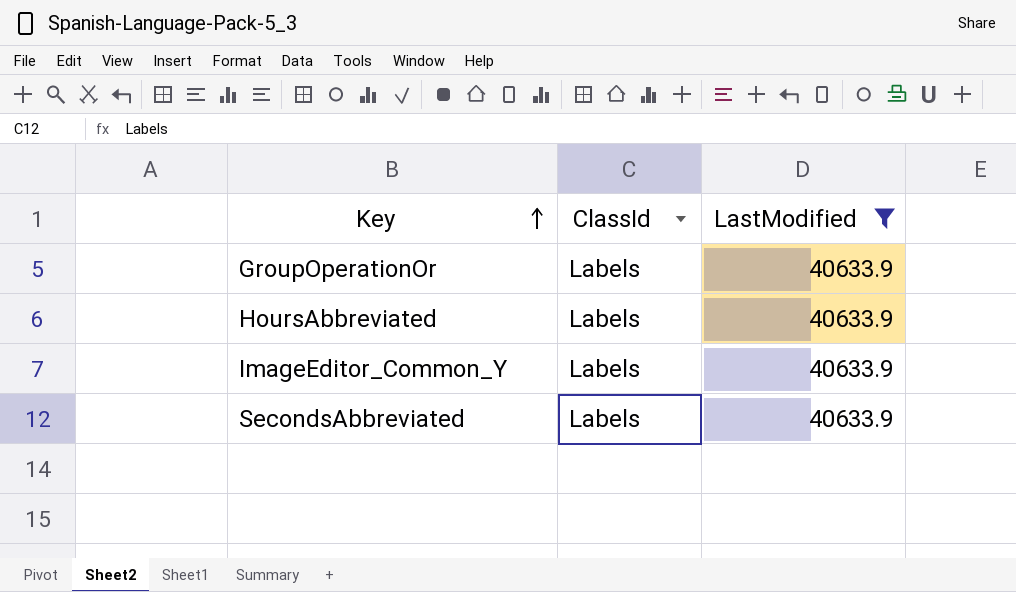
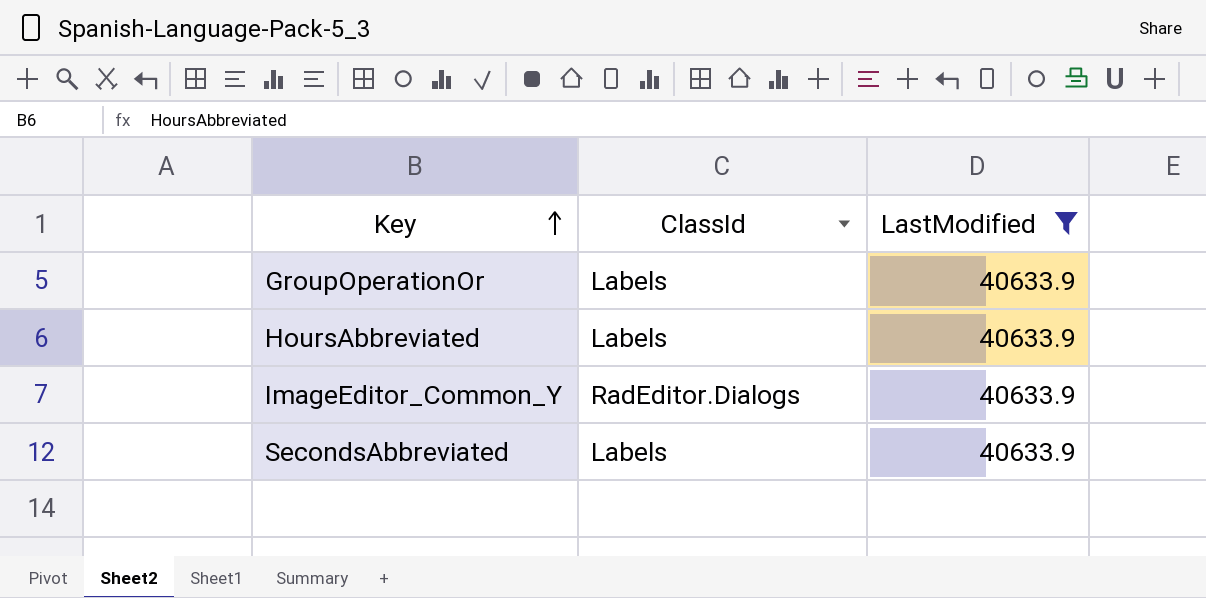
ImageEditor_Common_Y | ClassId: Labels -> RadEditor.Dialogs

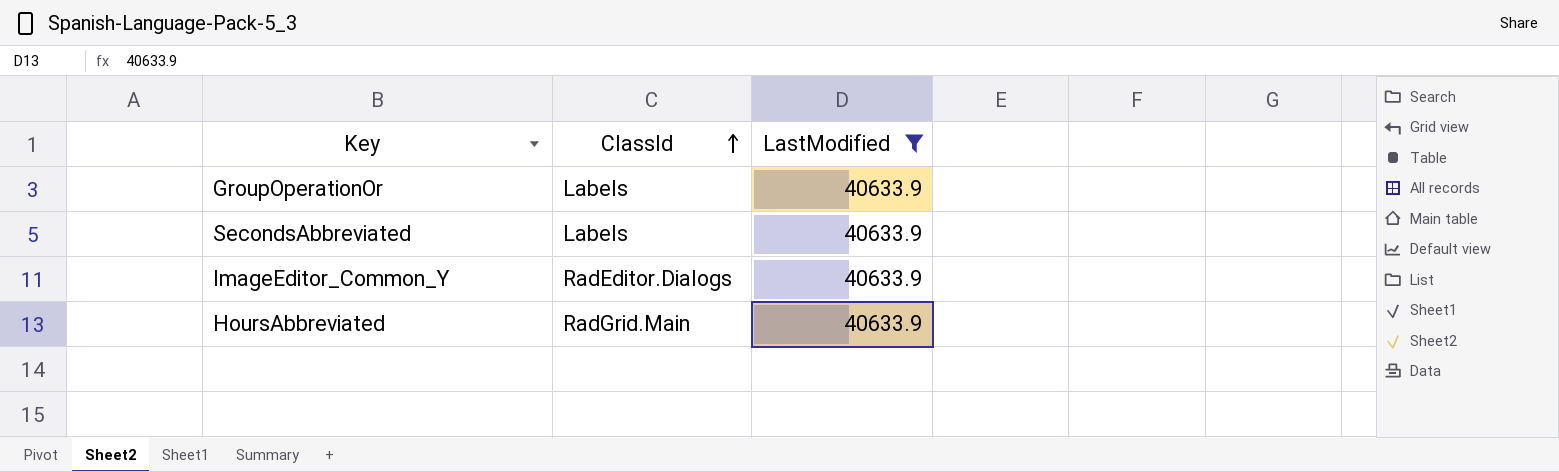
row order: Key ascending -> ClassId ascending
HoursAbbreviated | ClassId: Labels -> RadGrid.Main

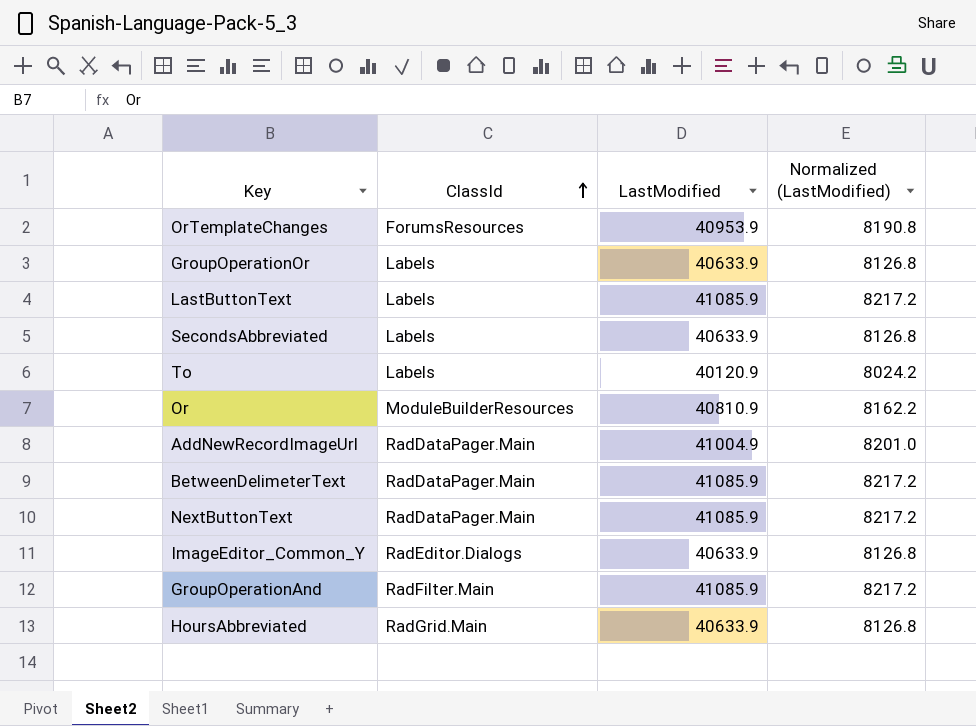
filter: LastModified = 40633.9 -> none
column Normalized (LastModified) | formula: none -> [LastModified] * 0.2

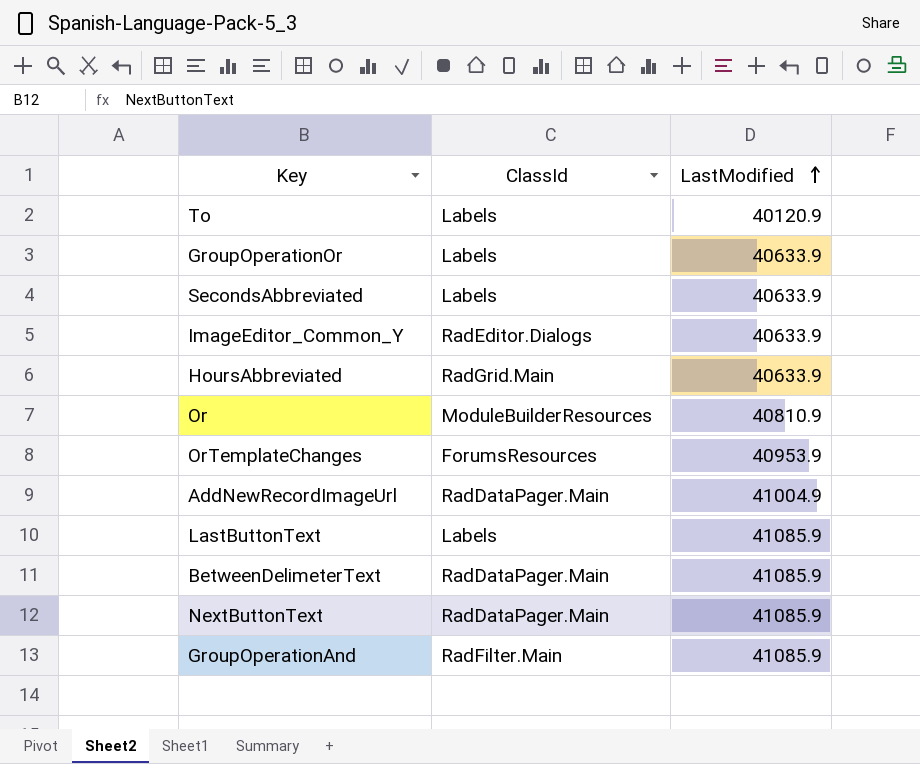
row order: ClassId ascending -> LastModified ascending
column Normalized (LastModified) | formula: [LastModified] * 0.2 -> none

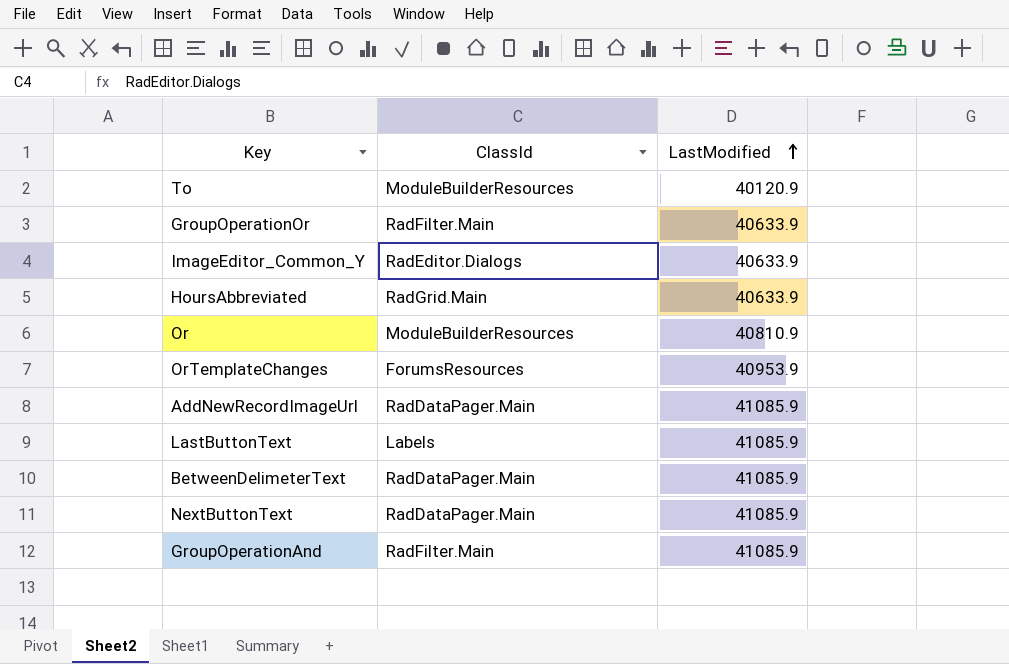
row SecondsAbbreviated: Labels | 40633.9 -> none
To | ClassId: Labels -> ModuleBuilderResources
GroupOperationOr | ClassId: Labels -> RadFilter.Main
AddNewRecordImageUrl | LastModified: 41004.9 -> 41085.9

